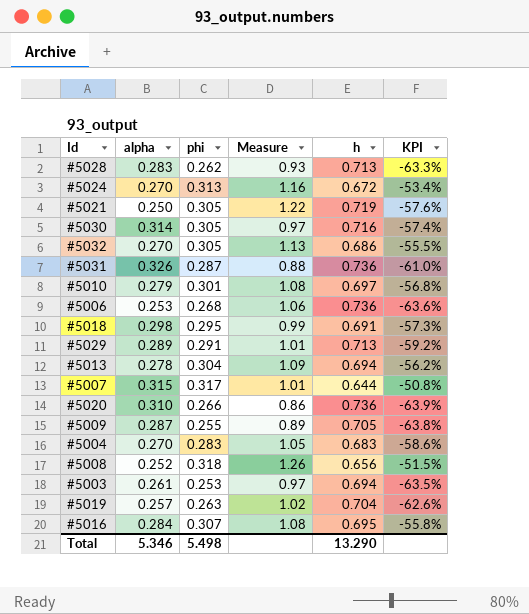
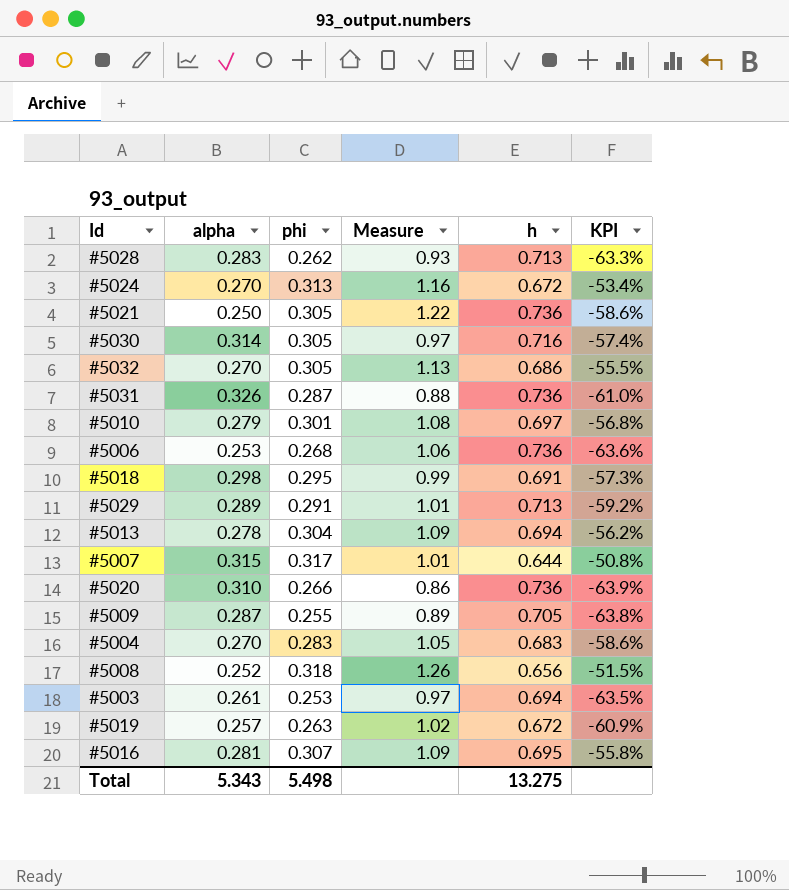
#5021 | h: 0.719 -> 0.736
#5021 | KPI: -57.6% -> -58.6%
#5019 | h: 0.704 -> 0.672
#5019 | KPI: -62.6% -> -60.9%
#5016 | alpha: 0.284 -> 0.281
#5016 | Measure: 1.08 -> 1.09
Total | alpha: 5.346 -> 5.343
Total | h: 13.290 -> 13.275

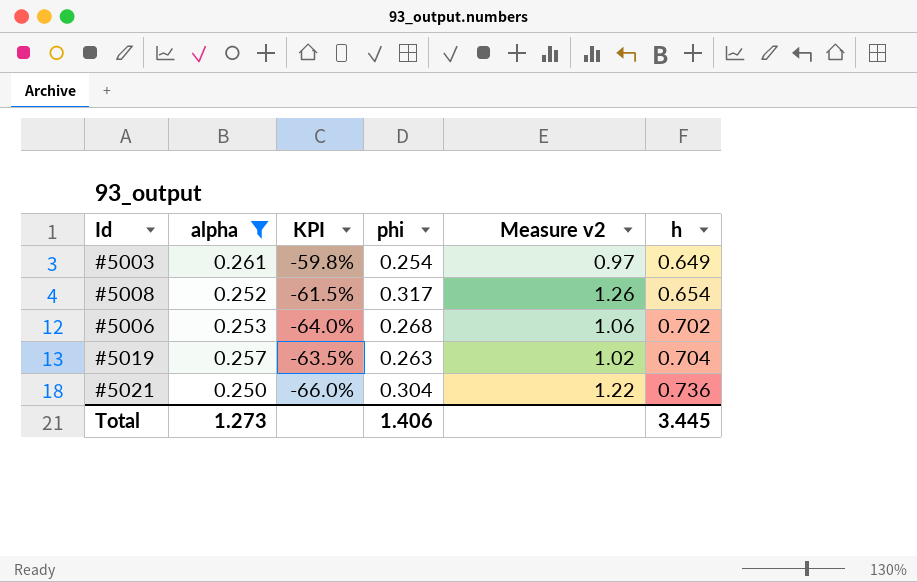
filter: none -> alpha <= 0.261
row order: none -> h ascending
column KPI | formula: ([phi] - [h]) / [h] -> ([alpha] - [h]) / [h]
column KPI | position: 6 -> 3
column name: Measure -> Measure v2
#5003 | phi: 0.253 -> 0.254
#5003 | h: 0.694 -> 0.649
#5008 | phi: 0.318 -> 0.317
#5008 | h: 0.656 -> 0.654
#5006 | h: 0.736 -> 0.702
#5019 | h: 0.672 -> 0.704
#5021 | phi: 0.305 -> 0.304
Total | alpha: 5.343 -> 1.273
Total | phi: 5.498 -> 1.406
Total | h: 13.275 -> 3.445

